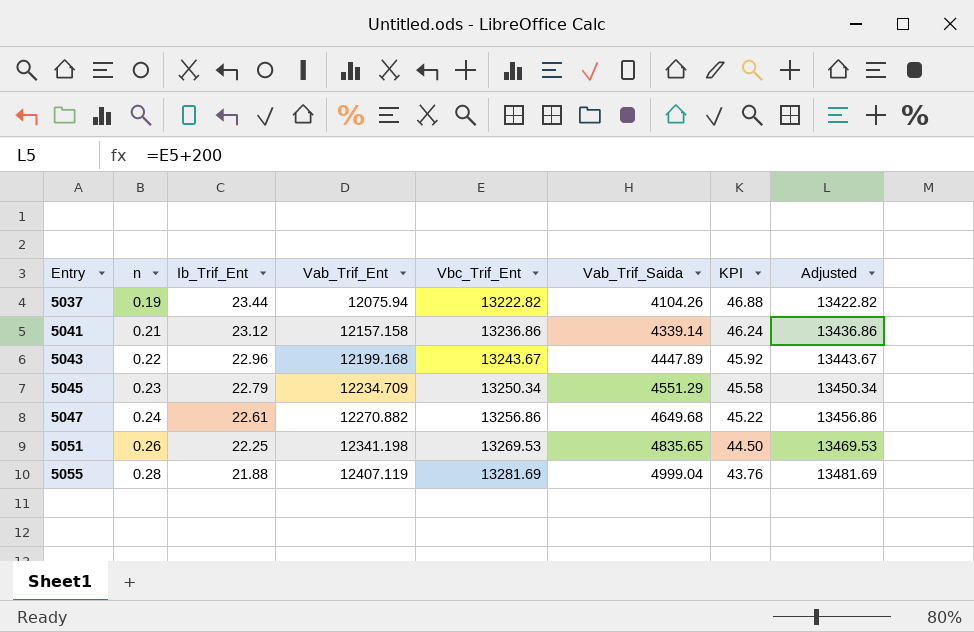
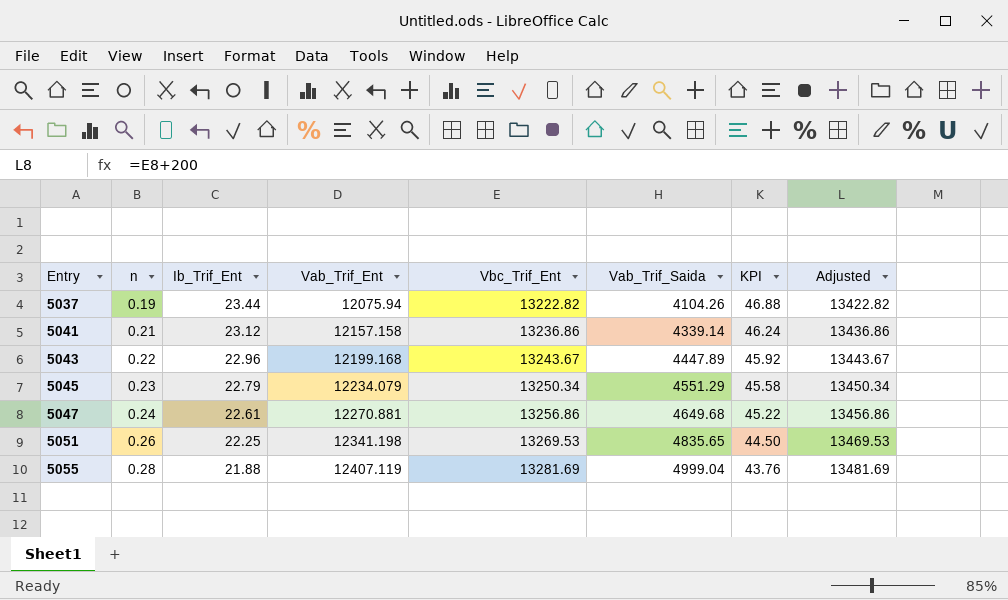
5045 | Vab_Trif_Ent: 12234.709 -> 12234.079
5047 | Vab_Trif_Ent: 12270.882 -> 12270.881

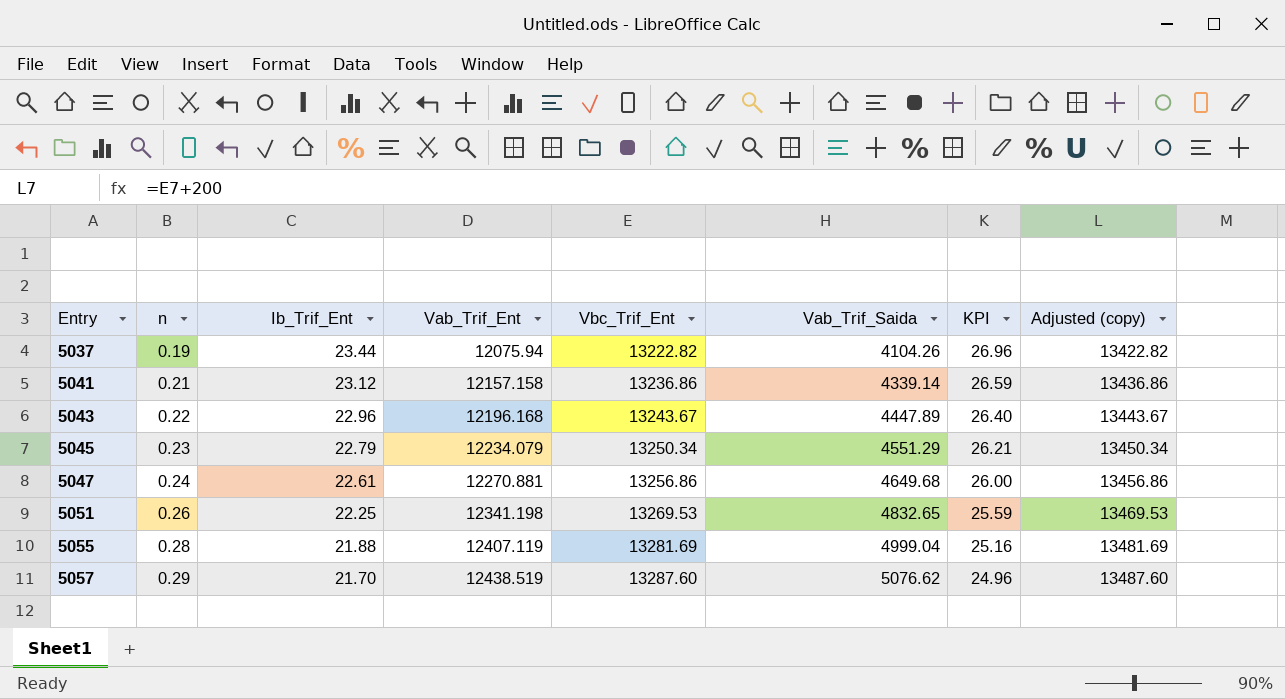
column KPI | formula: [Ib_Trif_Ent] * 2 -> [Ib_Trif_Ent] * 1.15
column name: Adjusted -> Adjusted (copy)
5043 | Vab_Trif_Ent: 12199.168 -> 12196.168
5051 | Vab_Trif_Saida: 4835.65 -> 4832.65
row 5057: none -> 0.29 | 21.70 | 12438.519 | 13287.60 | 5076.62 | 24.96 | 13487.60

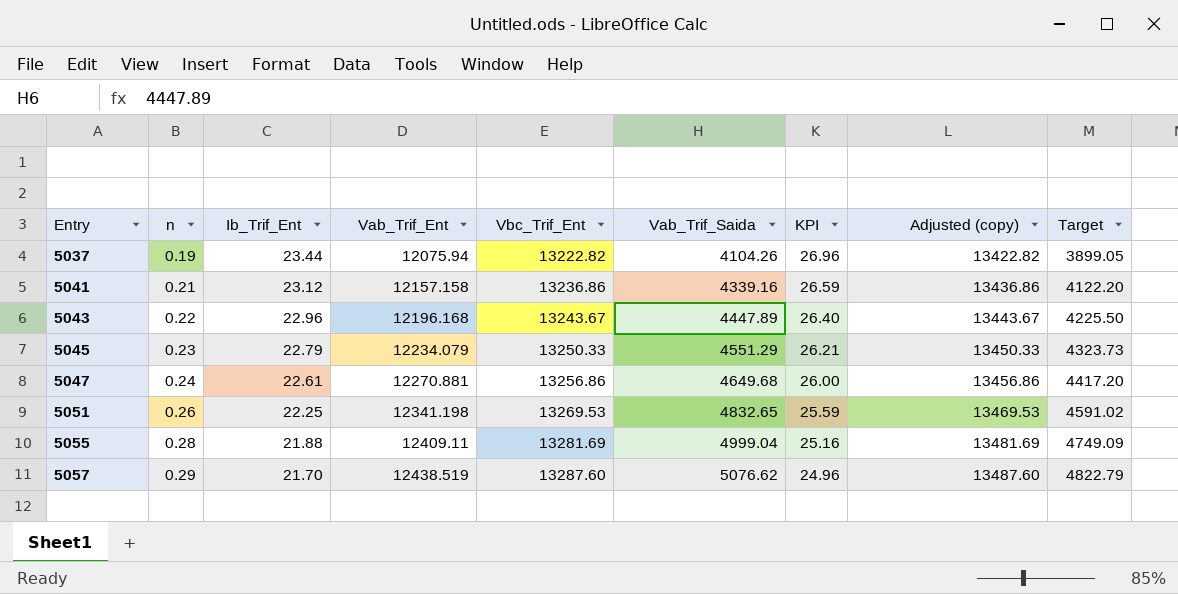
column Target | formula: none -> [Vab_Trif_Saida] * 0.95
5041 | Vab_Trif_Saida: 4339.14 -> 4339.16
5045 | Vbc_Trif_Ent: 13250.34 -> 13250.33
5045 | Adjusted (copy): 13450.34 -> 13450.33
5055 | Vab_Trif_Ent: 12407.119 -> 12409.11

